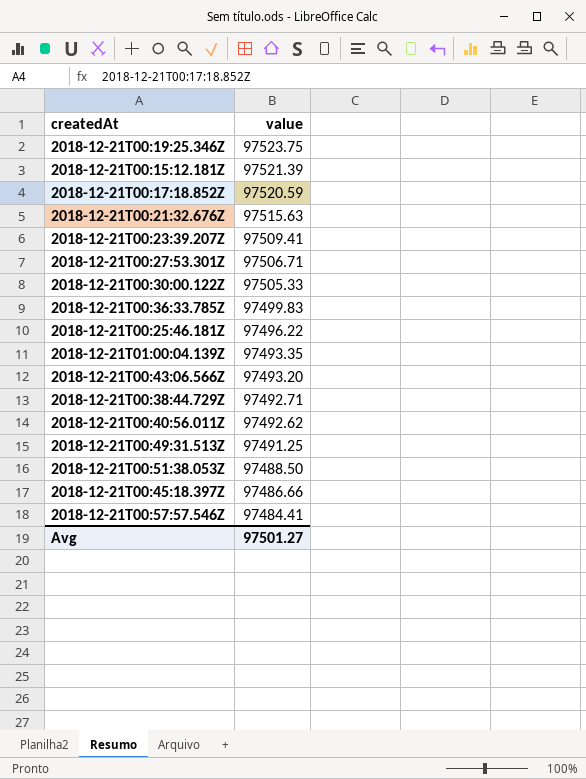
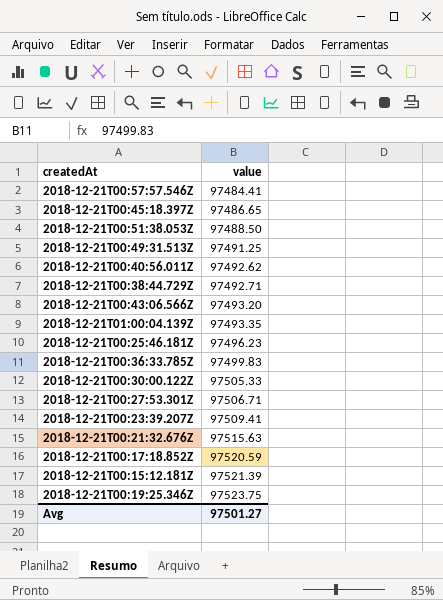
row order: value descending -> value ascending
2018-12-21T00:45:18.397Z | value: 97486.66 -> 97486.65
2018-12-21T00:25:46.181Z | value: 97496.22 -> 97496.23

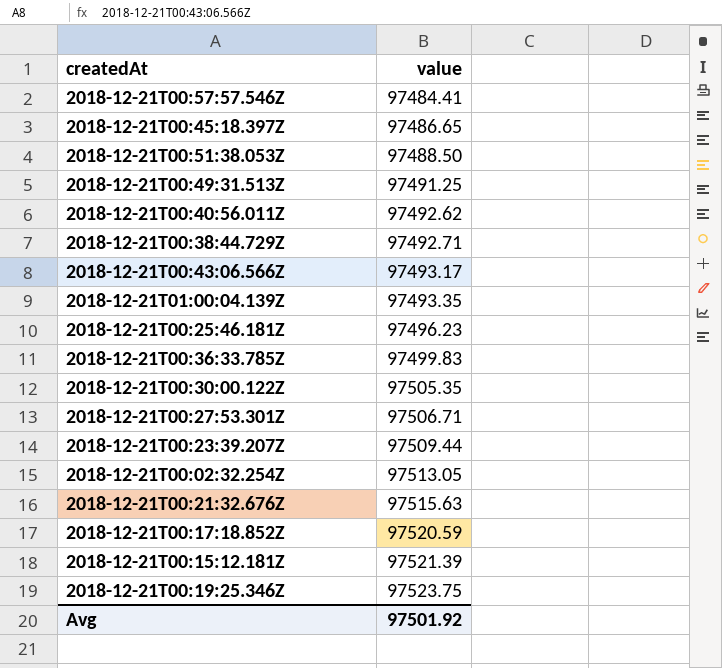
2018-12-21T00:43:06.566Z | value: 97493.20 -> 97493.17
2018-12-21T00:30:00.122Z | value: 97505.33 -> 97505.35
2018-12-21T00:23:39.207Z | value: 97509.41 -> 97509.44
row 2018-12-21T00:02:32.254Z: none -> 97513.05
Avg | value: 97501.27 -> 97501.92

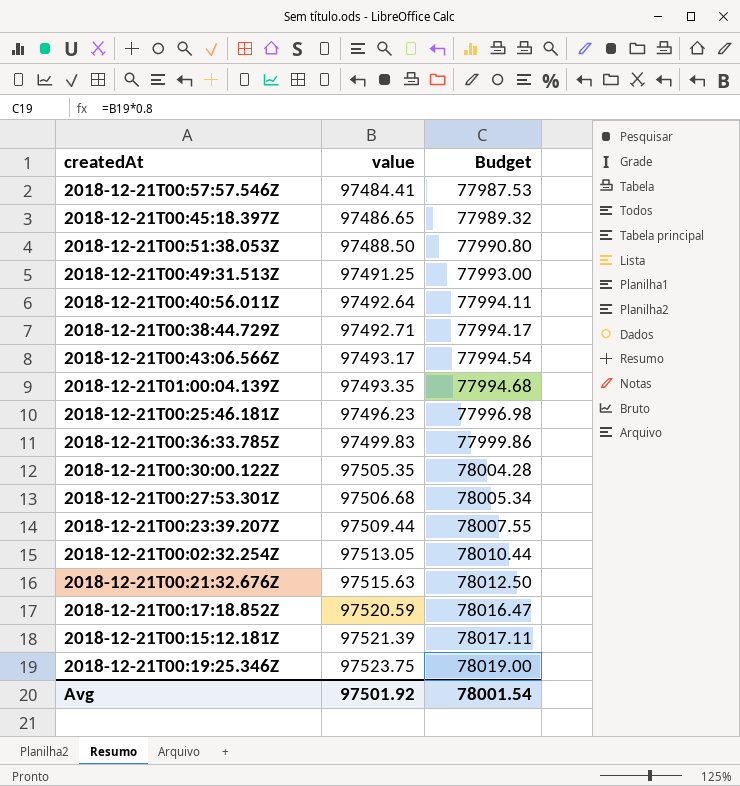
column Budget | formula: none -> [value] * 0.8
2018-12-21T00:40:56.011Z | value: 97492.62 -> 97492.64
2018-12-21T00:27:53.301Z | value: 97506.71 -> 97506.68

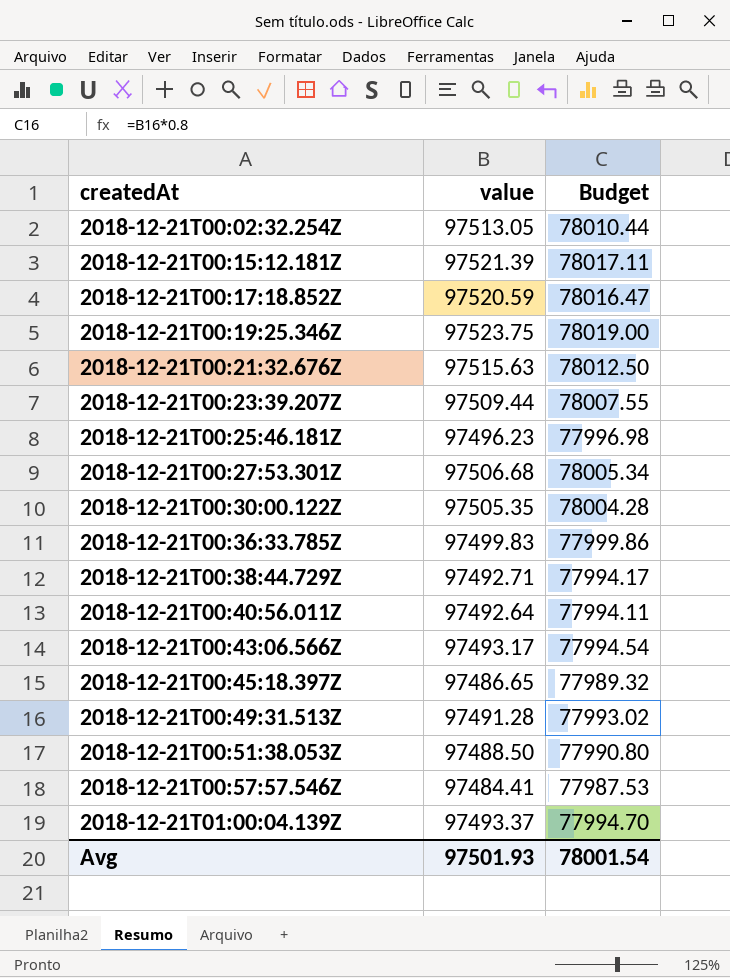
row order: value ascending -> createdAt ascending
2018-12-21T00:49:31.513Z | value: 97491.25 -> 97491.28
2018-12-21T00:49:31.513Z | Budget: 77993.00 -> 77993.02
2018-12-21T01:00:04.139Z | value: 97493.35 -> 97493.37
2018-12-21T01:00:04.139Z | Budget: 77994.68 -> 77994.70
Avg | value: 97501.92 -> 97501.93

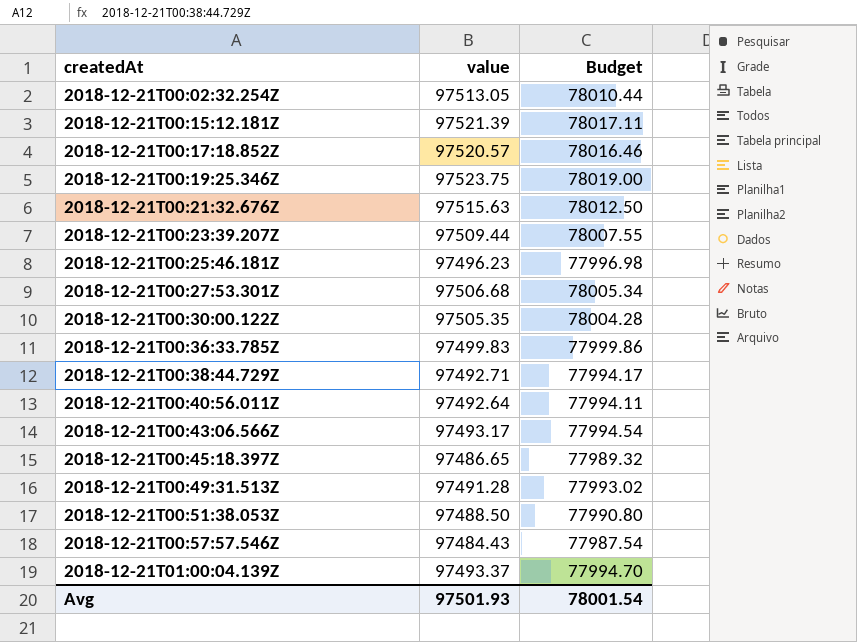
2018-12-21T00:17:18.852Z | value: 97520.59 -> 97520.57
2018-12-21T00:17:18.852Z | Budget: 78016.47 -> 78016.46
2018-12-21T00:57:57.546Z | value: 97484.41 -> 97484.43
2018-12-21T00:57:57.546Z | Budget: 77987.53 -> 77987.54

